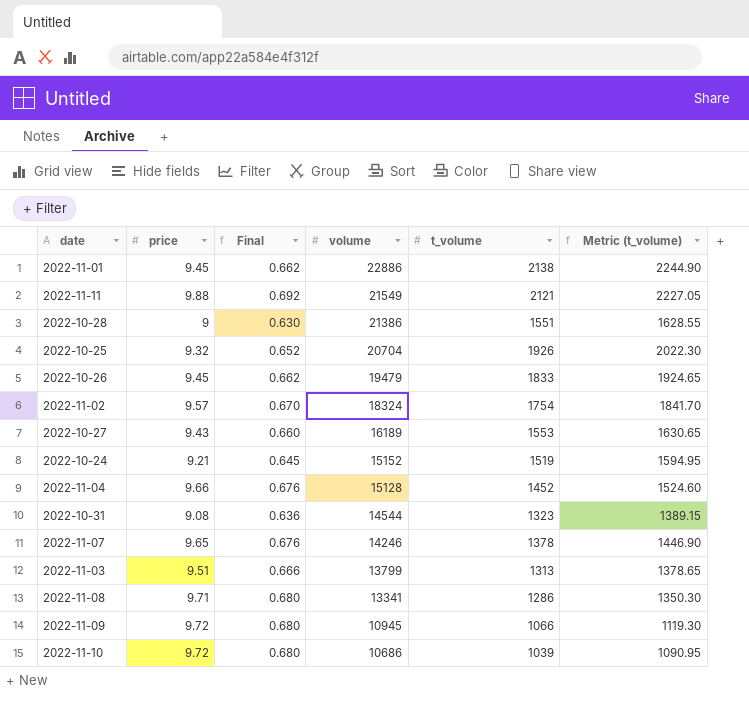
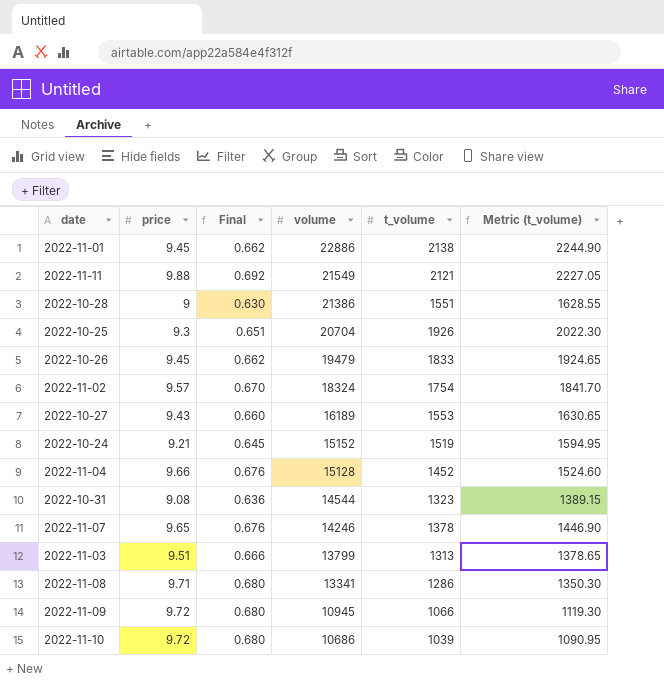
2022-10-25 | price: 9.32 -> 9.3
2022-10-25 | Final: 0.652 -> 0.651

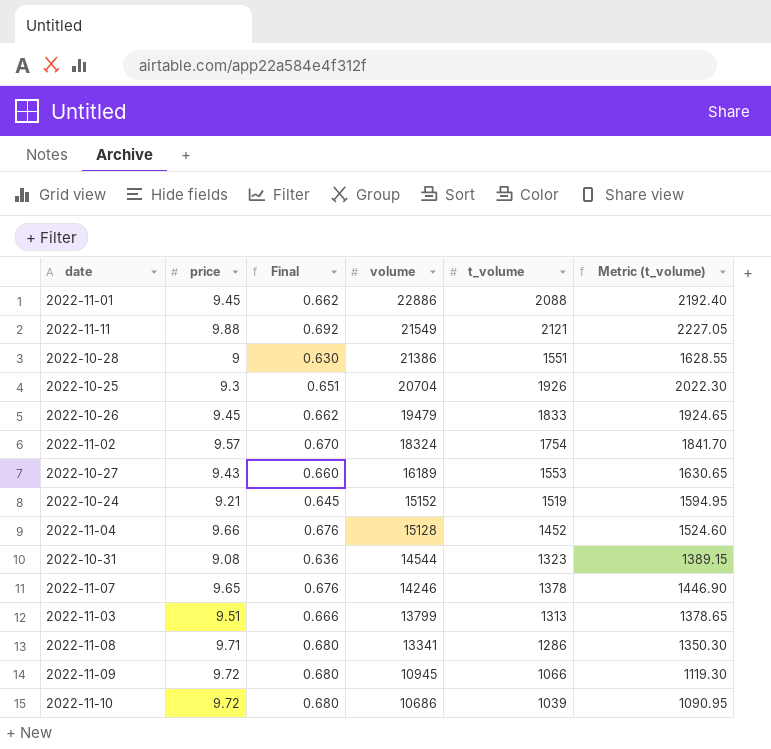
2022-11-01 | t_volume: 2138 -> 2088
2022-11-01 | Metric (t_volume): 2244.90 -> 2192.40

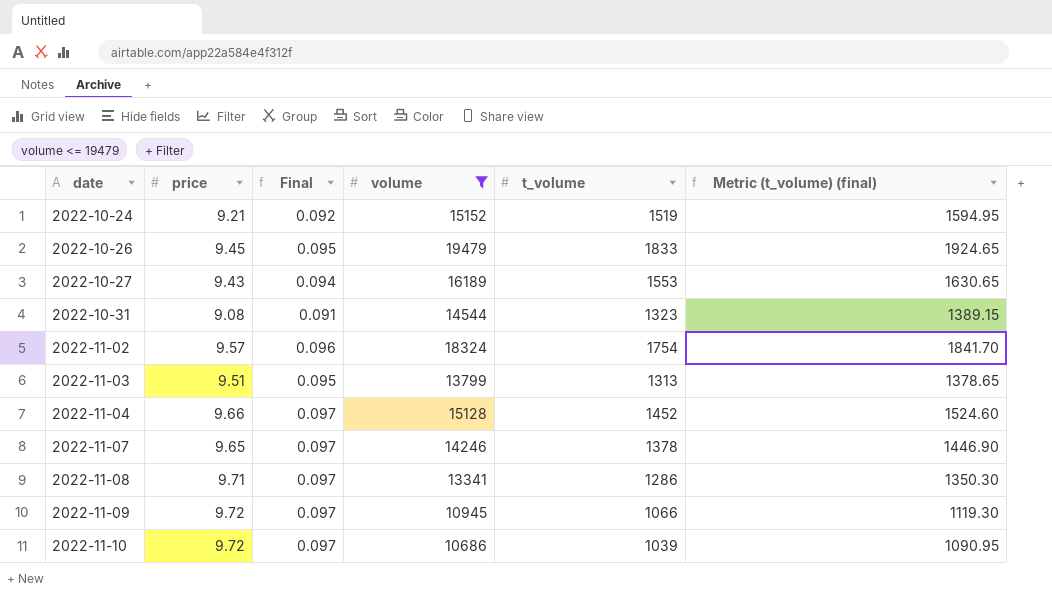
filter: none -> volume <= 19479
row order: volume descending -> date ascending
column Final | formula: [price] * 0.07 -> [price] * 0.01
column name: Metric (t_volume) -> Metric (t_volume) (final)

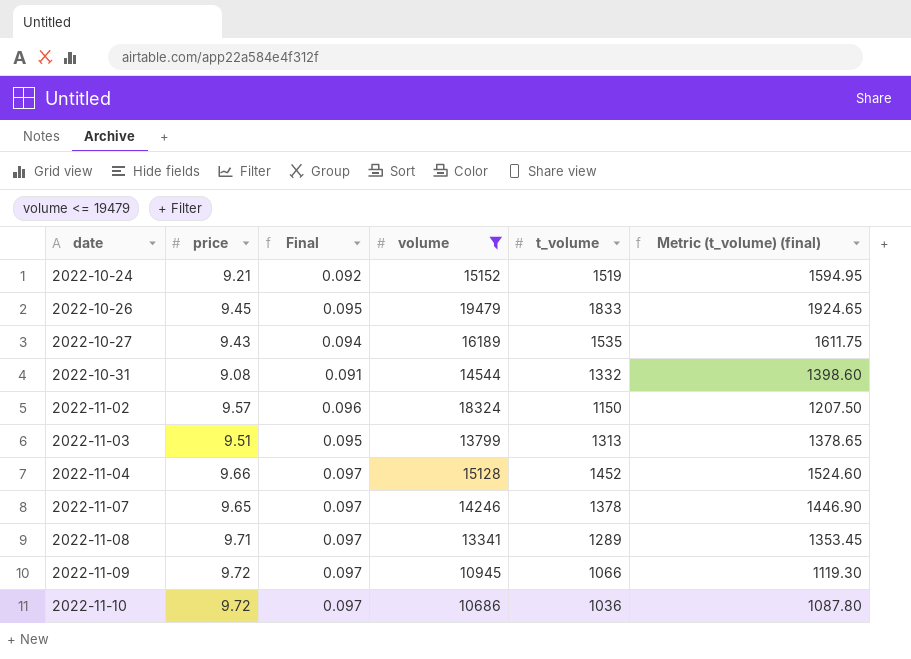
2022-10-27 | t_volume: 1553 -> 1535
2022-10-27 | Metric (t_volume) (final): 1630.65 -> 1611.75
2022-10-31 | t_volume: 1323 -> 1332
2022-10-31 | Metric (t_volume) (final): 1389.15 -> 1398.60
2022-11-02 | t_volume: 1754 -> 1150
2022-11-02 | Metric (t_volume) (final): 1841.70 -> 1207.50
2022-11-08 | t_volume: 1286 -> 1289
2022-11-08 | Metric (t_volume) (final): 1350.30 -> 1353.45
2022-11-10 | t_volume: 1039 -> 1036
2022-11-10 | Metric (t_volume) (final): 1090.95 -> 1087.80

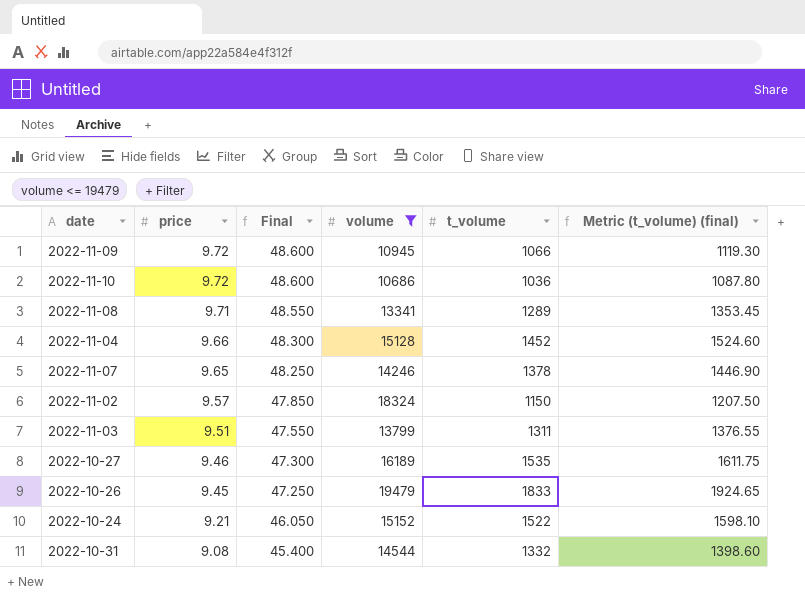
row order: date ascending -> price descending
column Final | formula: [price] * 0.01 -> [price] * 5
2022-11-03 | t_volume: 1313 -> 1311
2022-11-03 | Metric (t_volume) (final): 1378.65 -> 1376.55
2022-10-27 | price: 9.43 -> 9.46
2022-10-24 | t_volume: 1519 -> 1522
2022-10-24 | Metric (t_volume) (final): 1594.95 -> 1598.10

